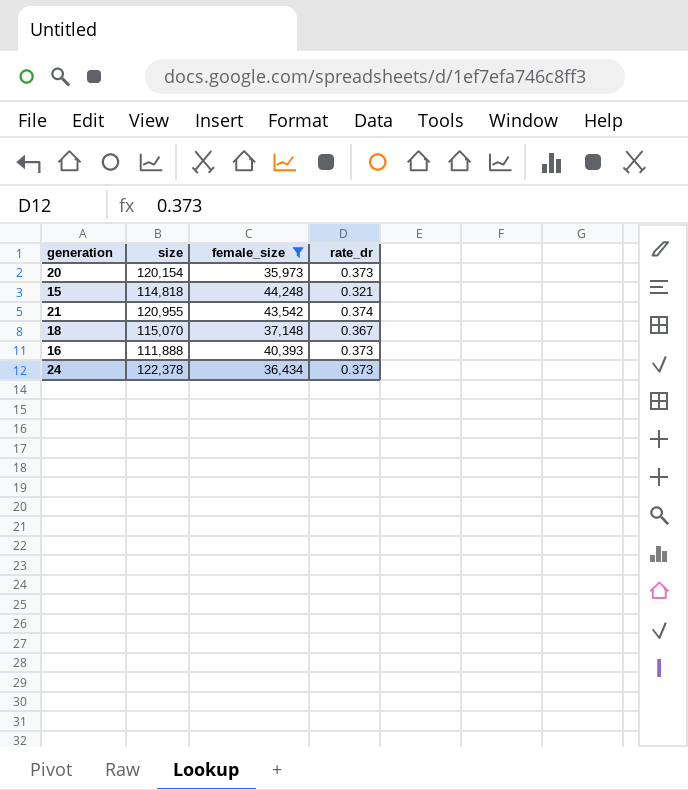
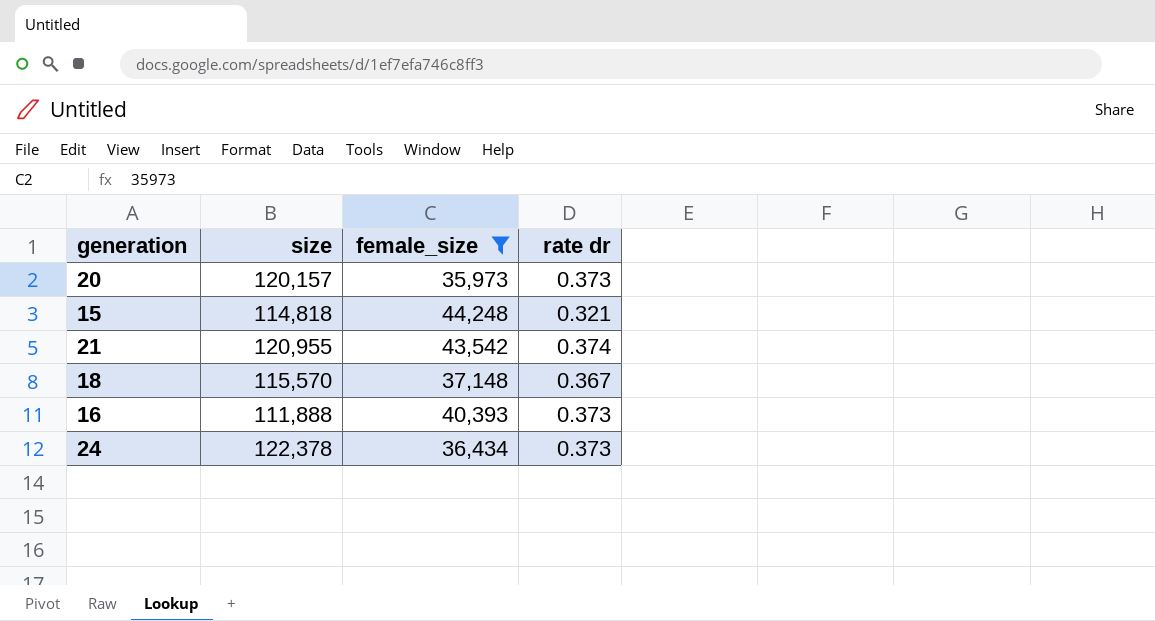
column name: rate_dr -> rate dr
20 | size: 120,154 -> 120,157
18 | size: 115,070 -> 115,570

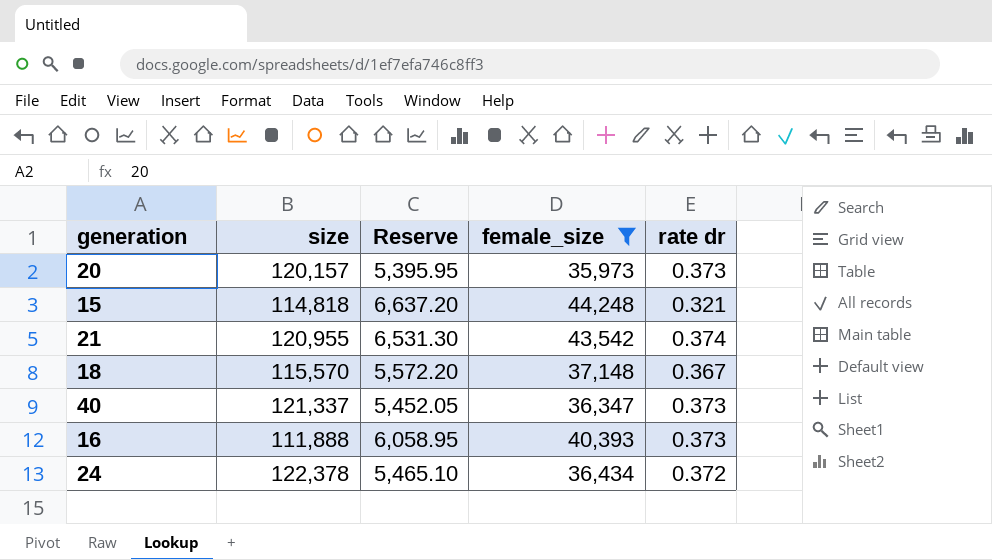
column Reserve | formula: none -> [female_size] * 0.15
row 40: none -> 121,337 | 5,452.05 | 36,347 | 0.373
24 | rate dr: 0.373 -> 0.372

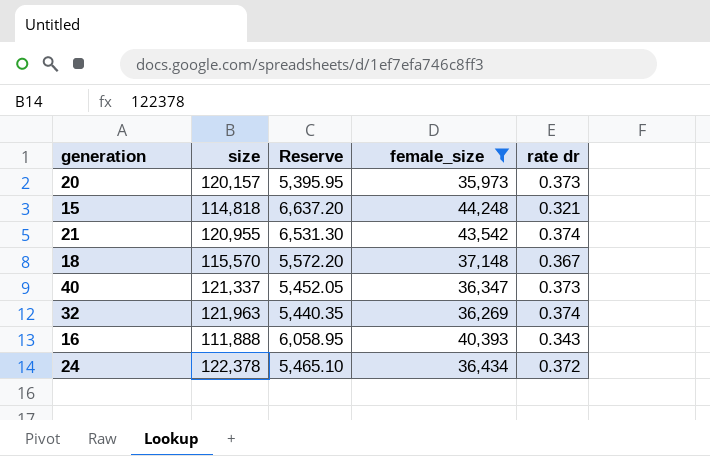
row 32: none -> 121,963 | 5,440.35 | 36,269 | 0.374
16 | rate dr: 0.373 -> 0.343

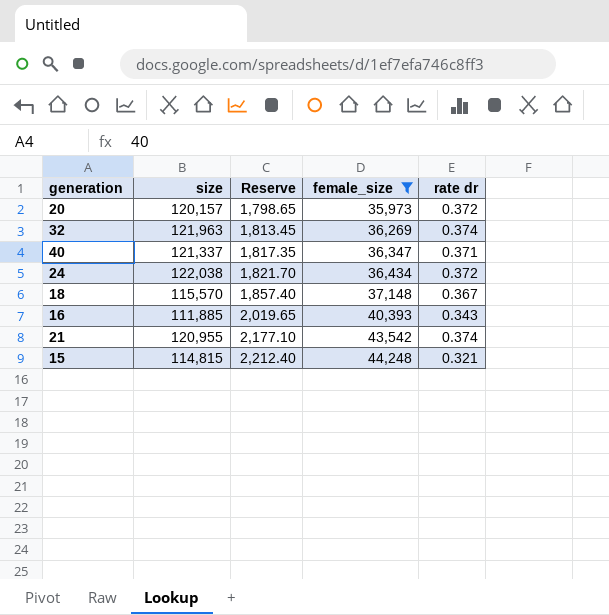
row order: none -> Reserve ascending
column Reserve | formula: [female_size] * 0.15 -> [female_size] * 0.05
20 | rate dr: 0.373 -> 0.372
40 | rate dr: 0.373 -> 0.371
24 | size: 122,378 -> 122,038
16 | size: 111,888 -> 111,885
15 | size: 114,818 -> 114,815

